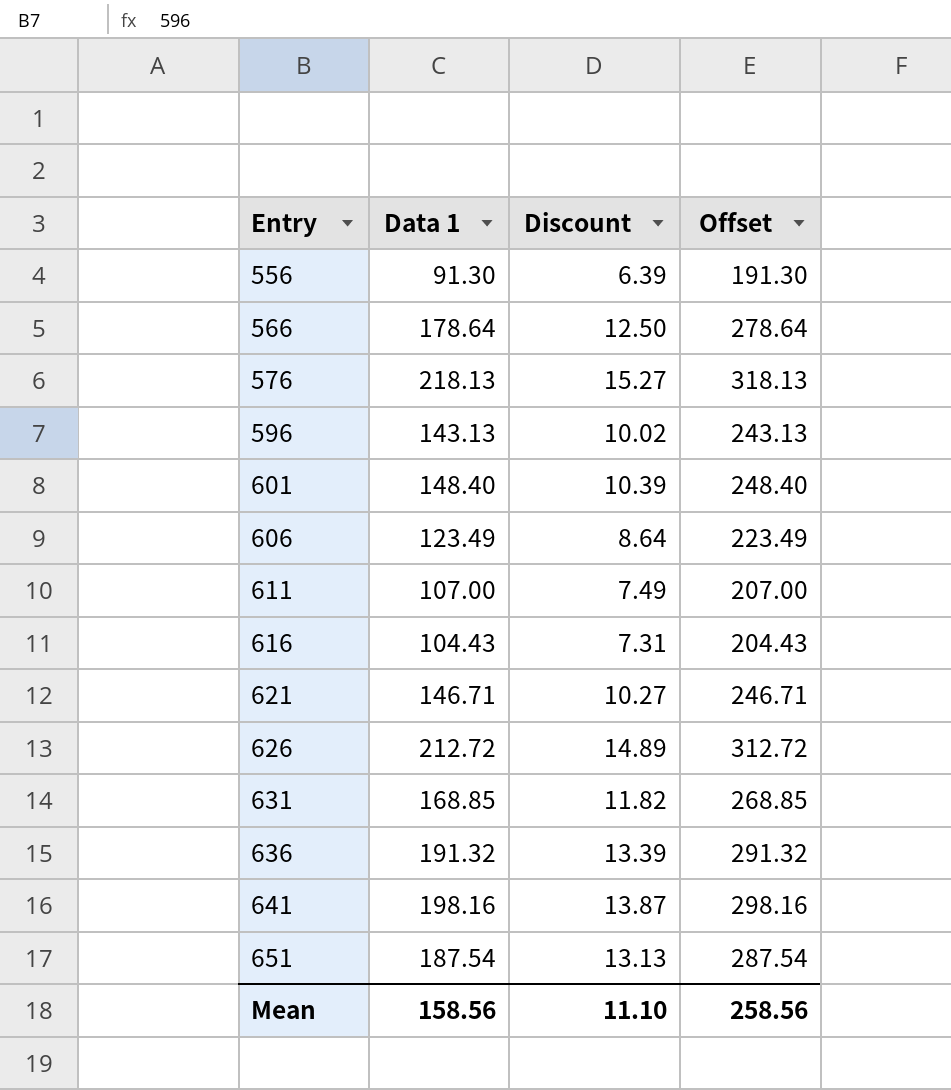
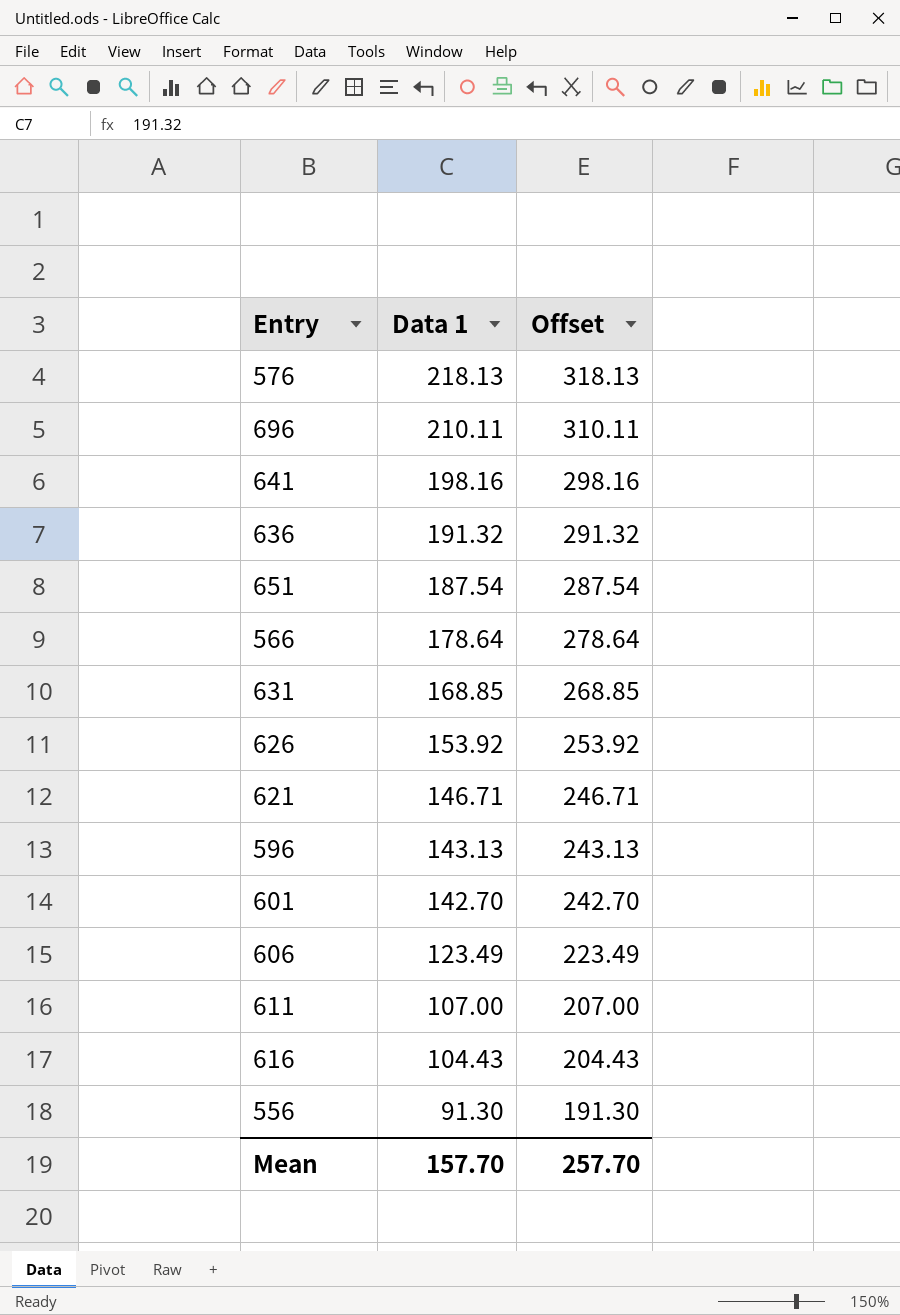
row order: Entry ascending -> Data 1 descending
column Discount | formula: [Data 1] * 0.07 -> none
row 696: none -> 210.11 | 310.11
626 | Data 1: 212.72 -> 153.92
626 | Offset: 312.72 -> 253.92
601 | Data 1: 148.40 -> 142.70
601 | Offset: 248.40 -> 242.70
Mean | Data 1: 158.56 -> 157.70
Mean | Offset: 258.56 -> 257.70

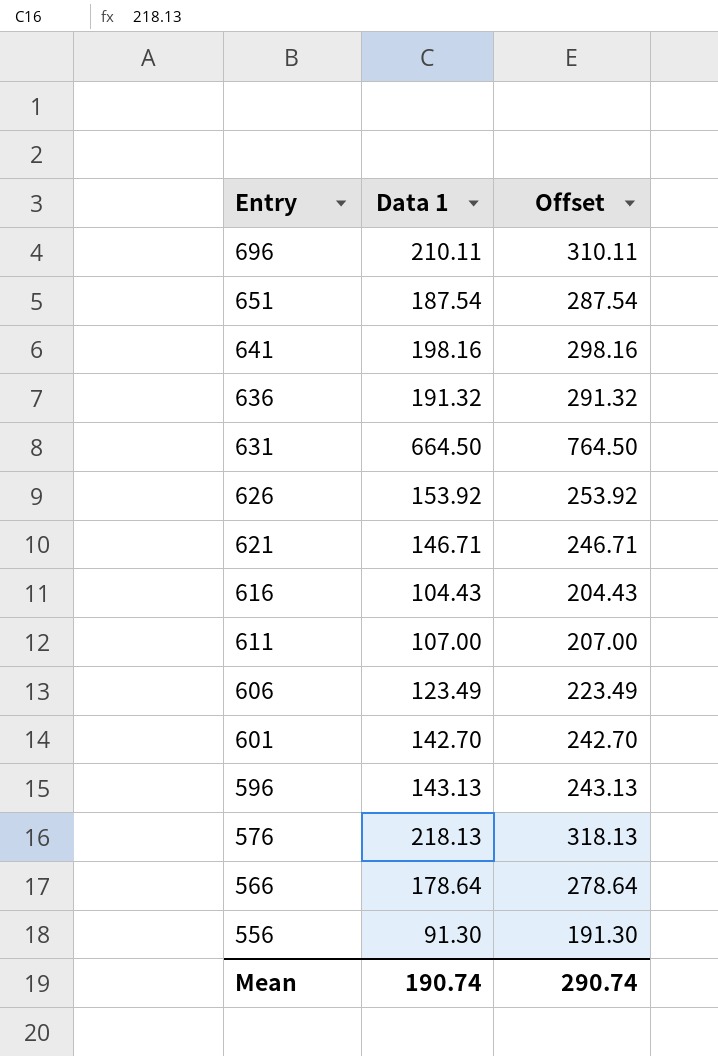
row order: Data 1 descending -> Entry descending
631 | Data 1: 168.85 -> 664.50
631 | Offset: 268.85 -> 764.50
Mean | Data 1: 157.70 -> 190.74
Mean | Offset: 257.70 -> 290.74

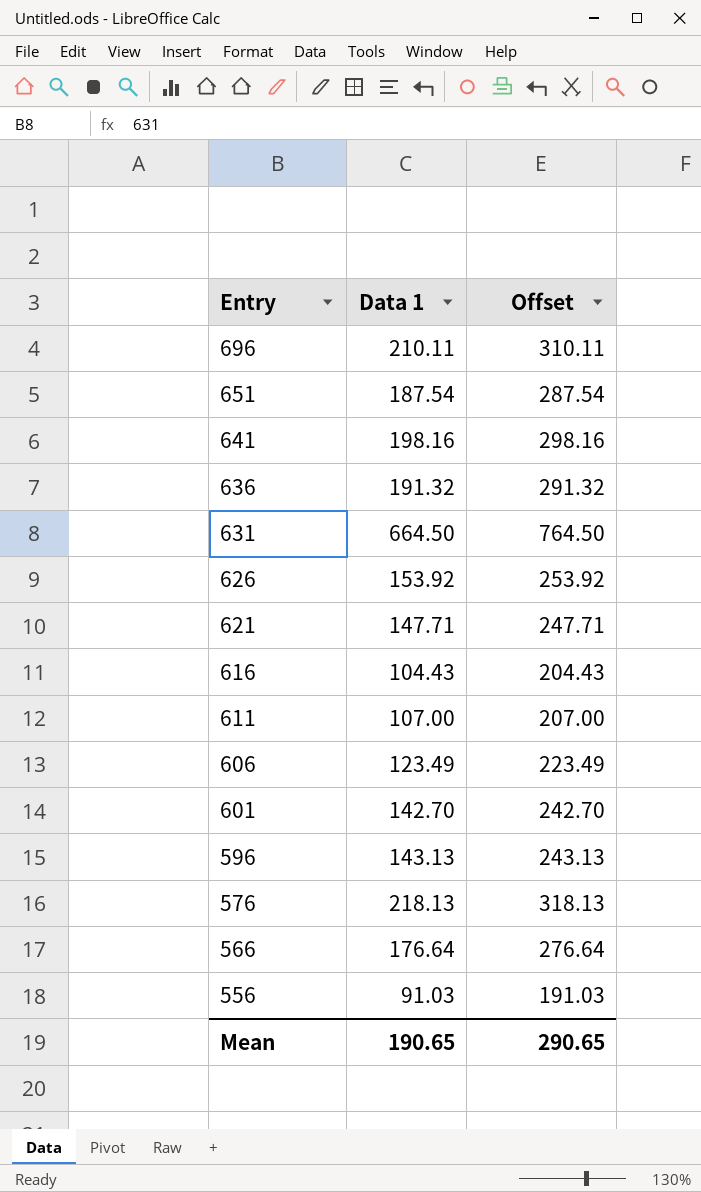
621 | Data 1: 146.71 -> 147.71
621 | Offset: 246.71 -> 247.71
566 | Data 1: 178.64 -> 176.64
566 | Offset: 278.64 -> 276.64
556 | Data 1: 91.30 -> 91.03
556 | Offset: 191.30 -> 191.03
Mean | Data 1: 190.74 -> 190.65
Mean | Offset: 290.74 -> 290.65

